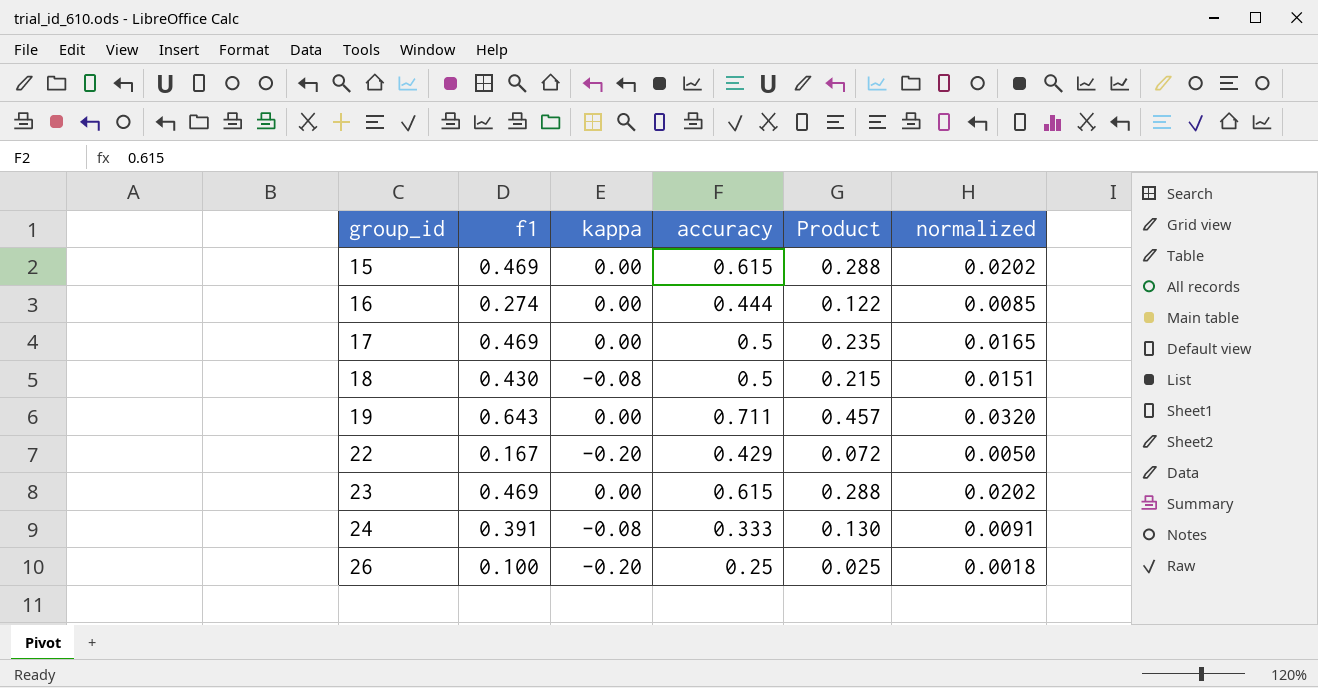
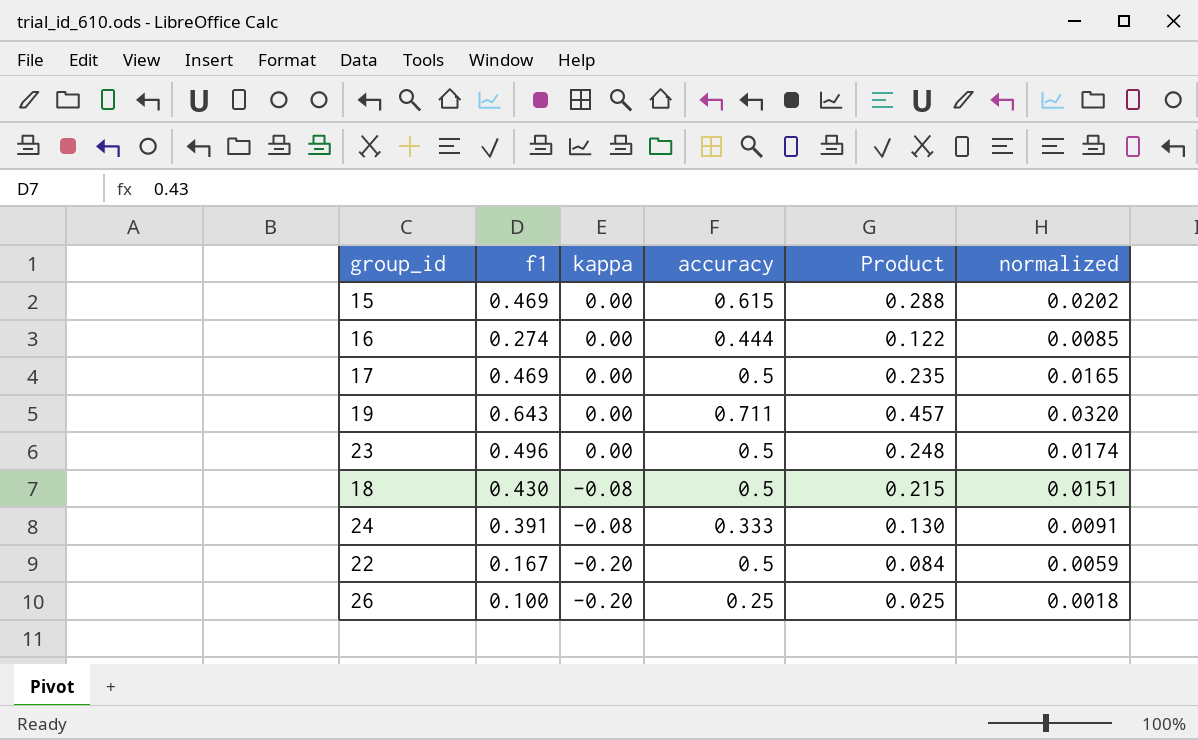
row order: group_id ascending -> kappa descending
23 | f1: 0.469 -> 0.496
23 | accuracy: 0.615 -> 0.5
23 | Product: 0.288 -> 0.248
23 | normalized: 0.0202 -> 0.0174
22 | accuracy: 0.429 -> 0.5
22 | Product: 0.072 -> 0.084
22 | normalized: 0.0050 -> 0.0059

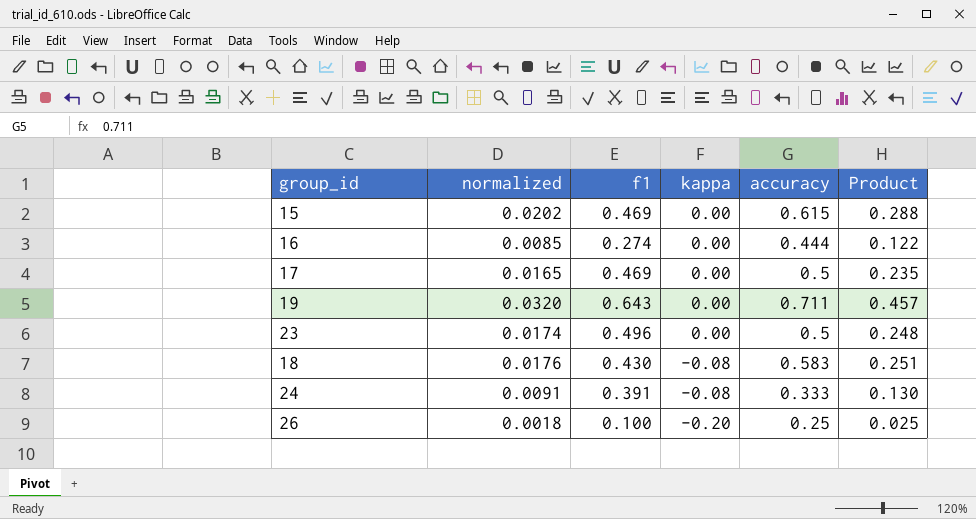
column normalized | position: 6 -> 2
row 22: 0.167 | -0.20 | 0.5 | 0.084 | 0.0059 -> none
18 | normalized: 0.0151 -> 0.0176
18 | accuracy: 0.5 -> 0.583
18 | Product: 0.215 -> 0.251

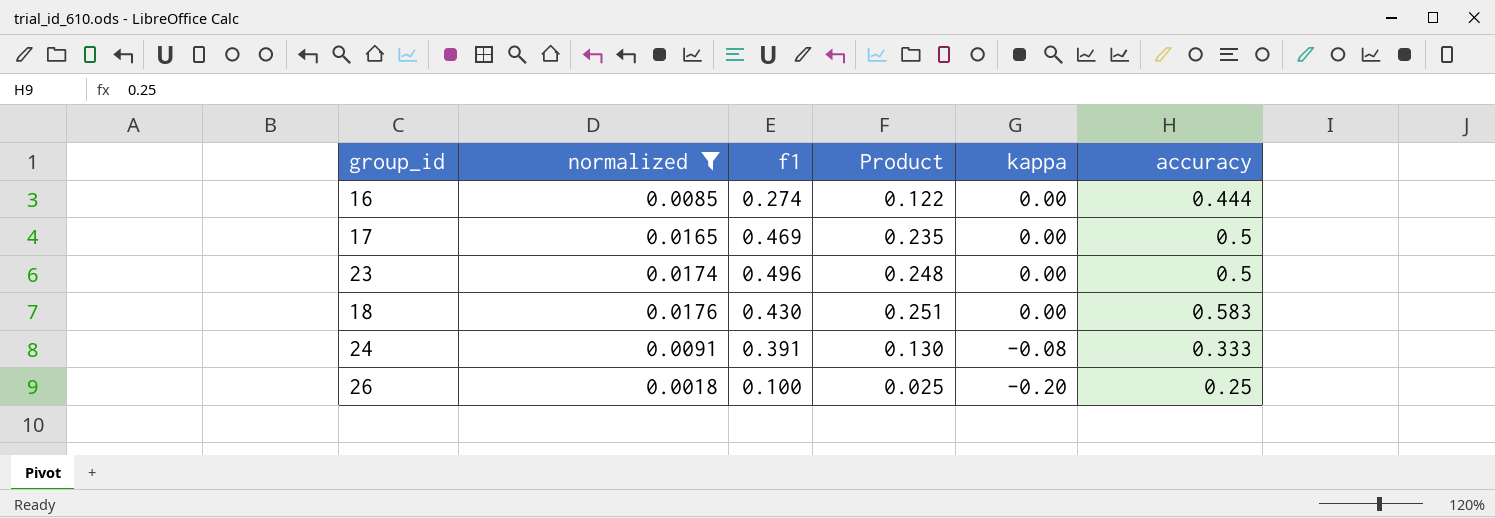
filter: none -> normalized <= 0.0176
column Product | position: 6 -> 4
18 | kappa: -0.08 -> 0.00

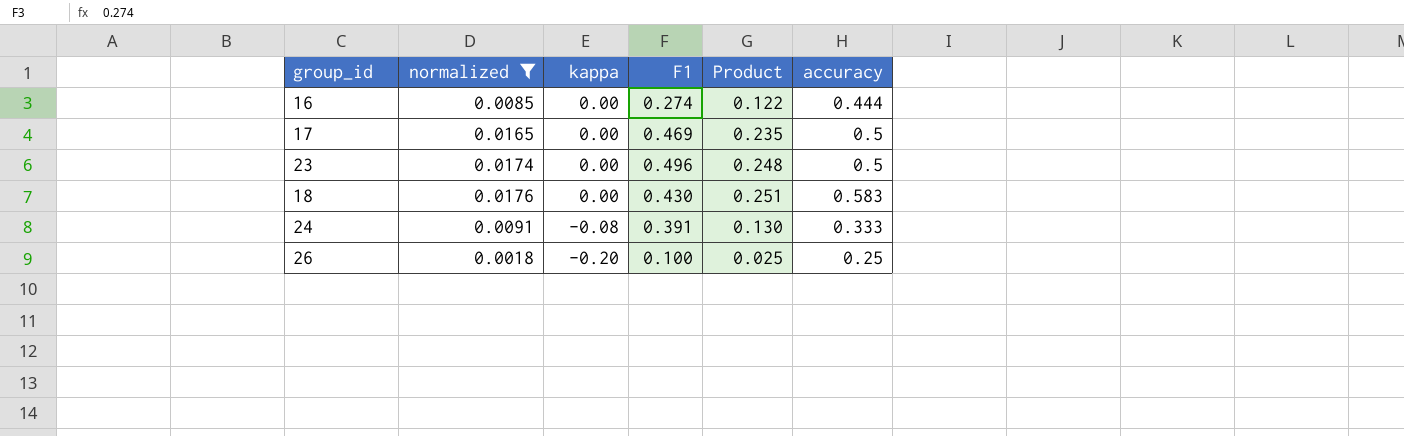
column kappa | position: 5 -> 3
column name: f1 -> F1

